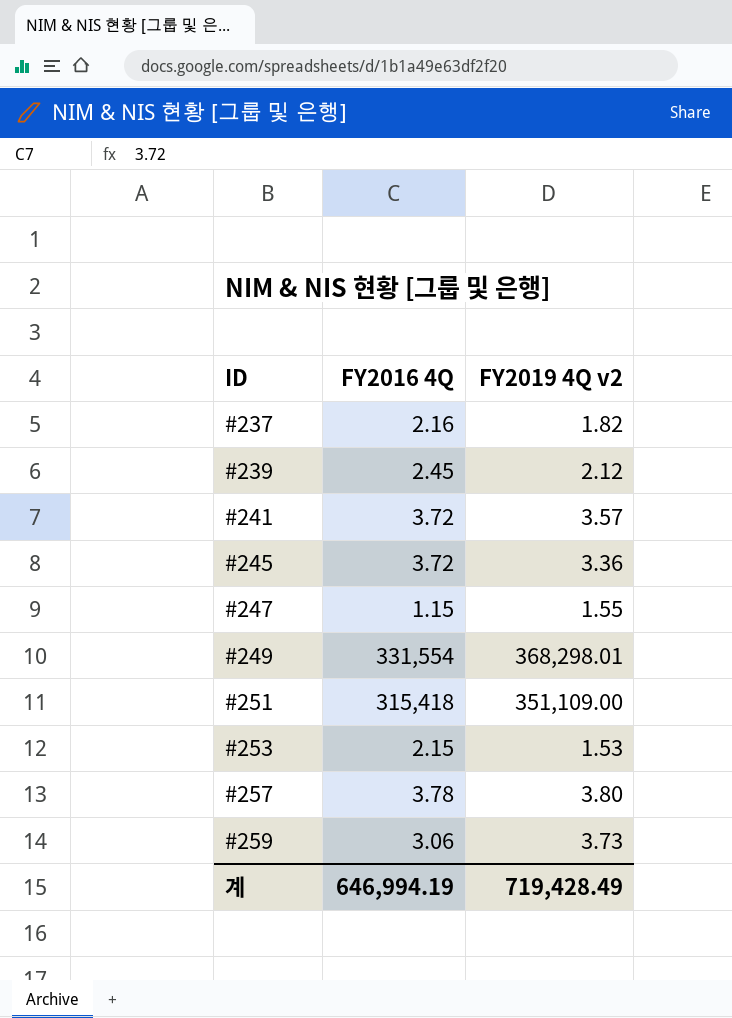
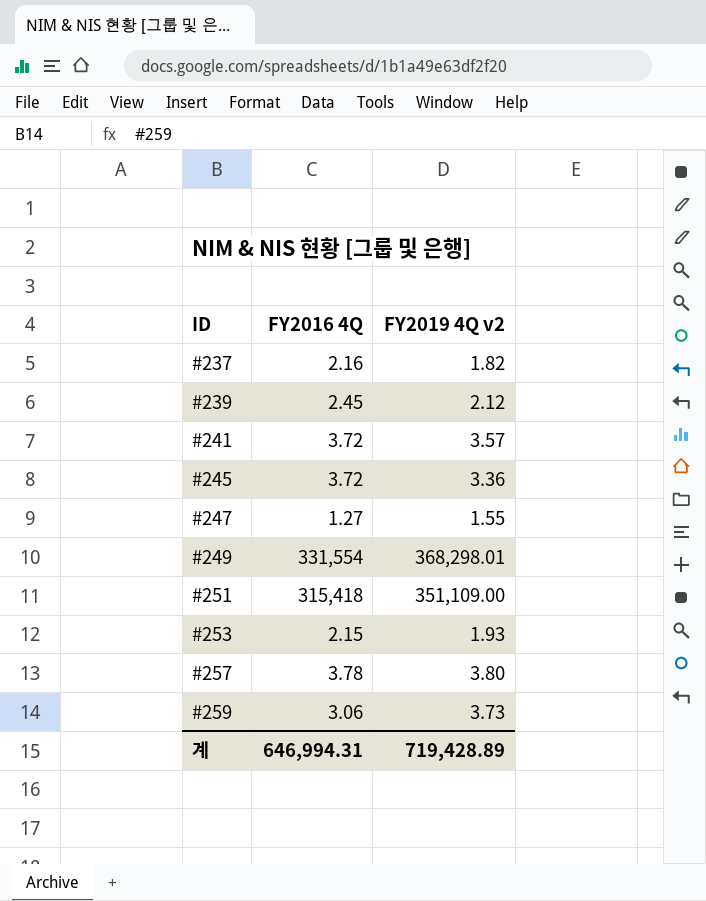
#247 | FY2016 4Q: 1.15 -> 1.27
#253 | FY2019 4Q v2: 1.53 -> 1.93
계 | FY2016 4Q: 646,994.19 -> 646,994.31
계 | FY2019 4Q v2: 719,428.49 -> 719,428.89

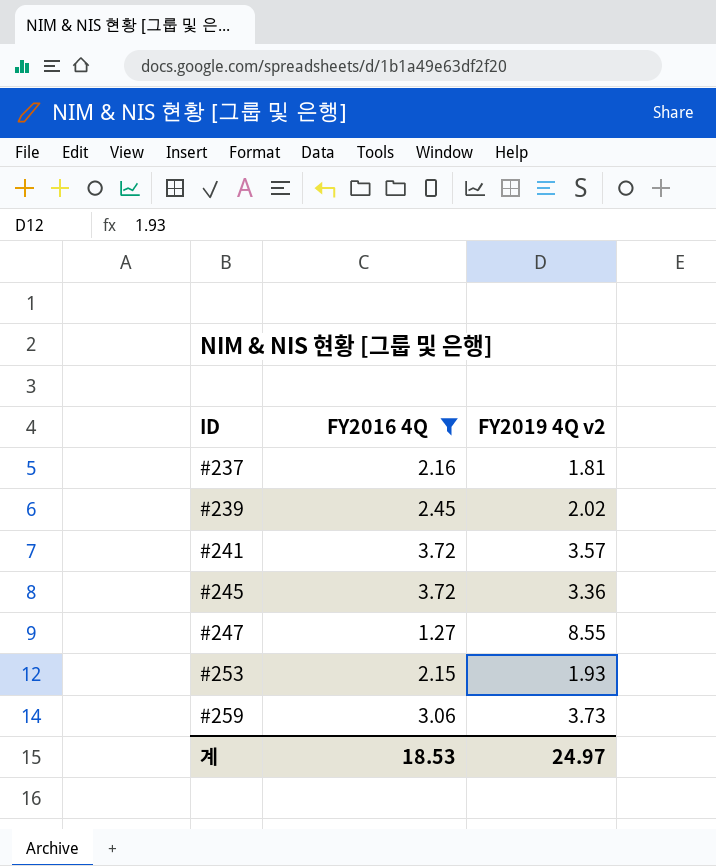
filter: none -> FY2016 4Q <= 3.72
#237 | FY2019 4Q v2: 1.82 -> 1.81
#239 | FY2019 4Q v2: 2.12 -> 2.02
#247 | FY2019 4Q v2: 1.55 -> 8.55
계 | FY2016 4Q: 646,994.31 -> 18.53
계 | FY2019 4Q v2: 719,428.89 -> 24.97

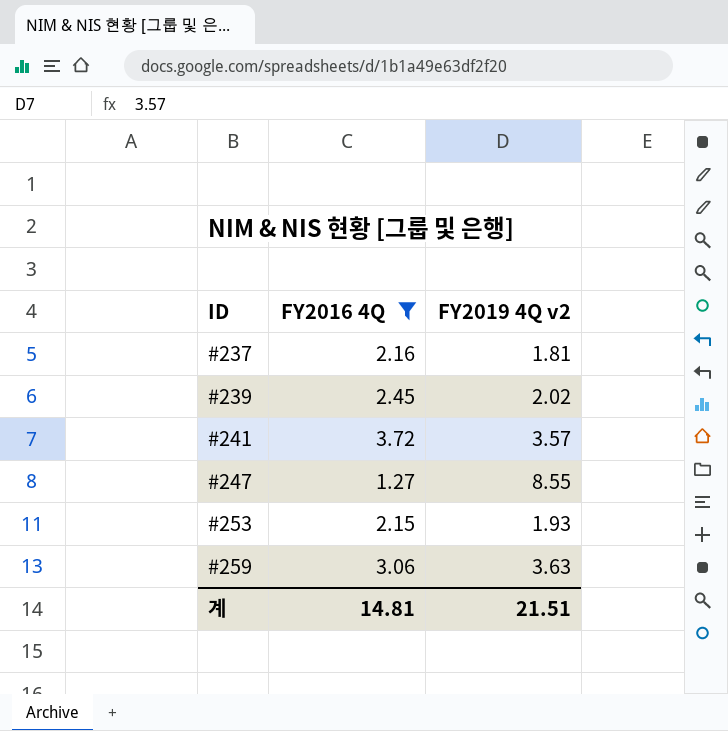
row #245: 3.72 | 3.36 -> none
#259 | FY2019 4Q v2: 3.73 -> 3.63
계 | FY2016 4Q: 18.53 -> 14.81
계 | FY2019 4Q v2: 24.97 -> 21.51

